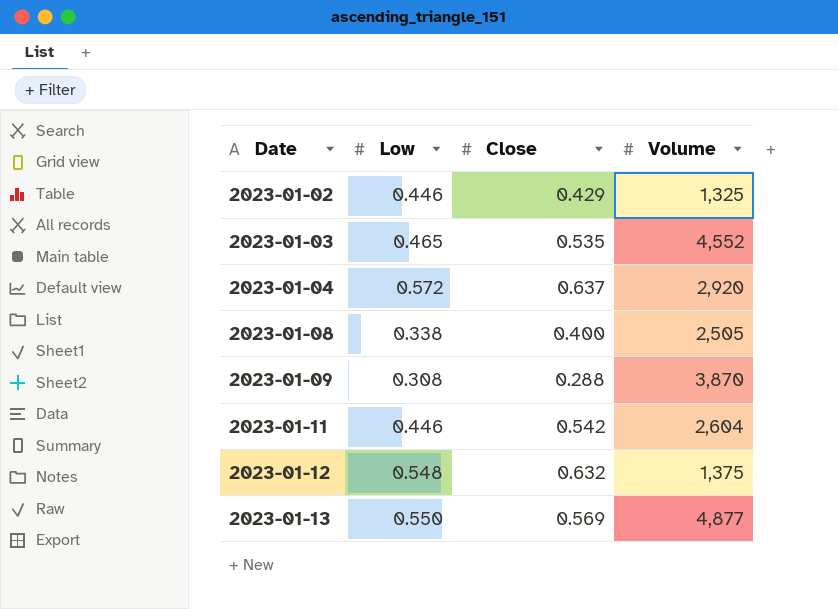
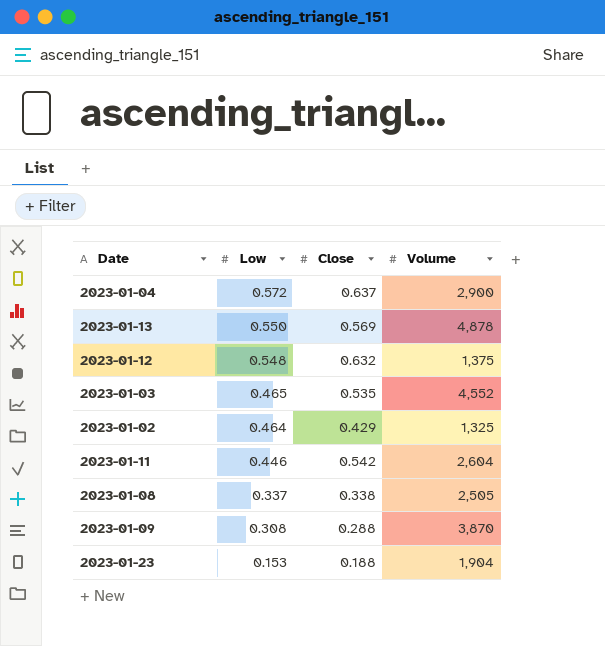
row order: Date ascending -> Low descending
2023-01-04 | Volume: 2,920 -> 2,900
2023-01-13 | Volume: 4,877 -> 4,878
2023-01-02 | Low: 0.446 -> 0.464
2023-01-08 | Low: 0.338 -> 0.337
2023-01-08 | Close: 0.400 -> 0.338
row 2023-01-23: none -> 0.153 | 0.188 | 1,904

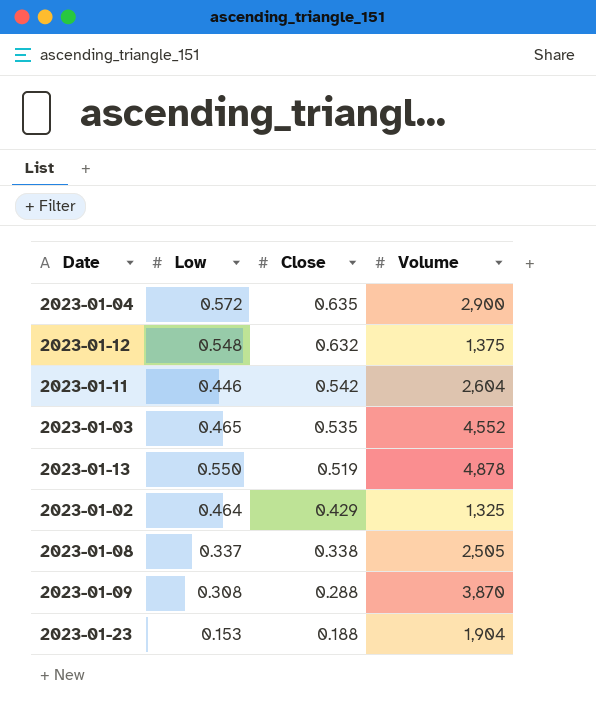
row order: Low descending -> Close descending
2023-01-04 | Close: 0.637 -> 0.635
2023-01-13 | Close: 0.569 -> 0.519

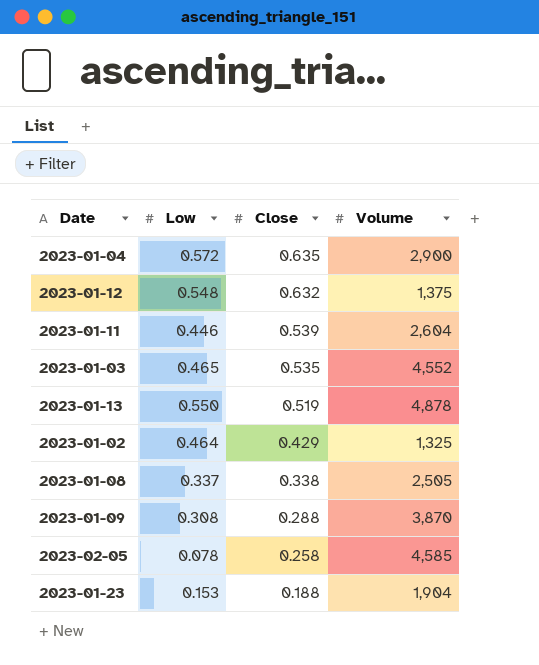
2023-01-11 | Close: 0.542 -> 0.539
row 2023-02-05: none -> 0.078 | 0.258 | 4,585

